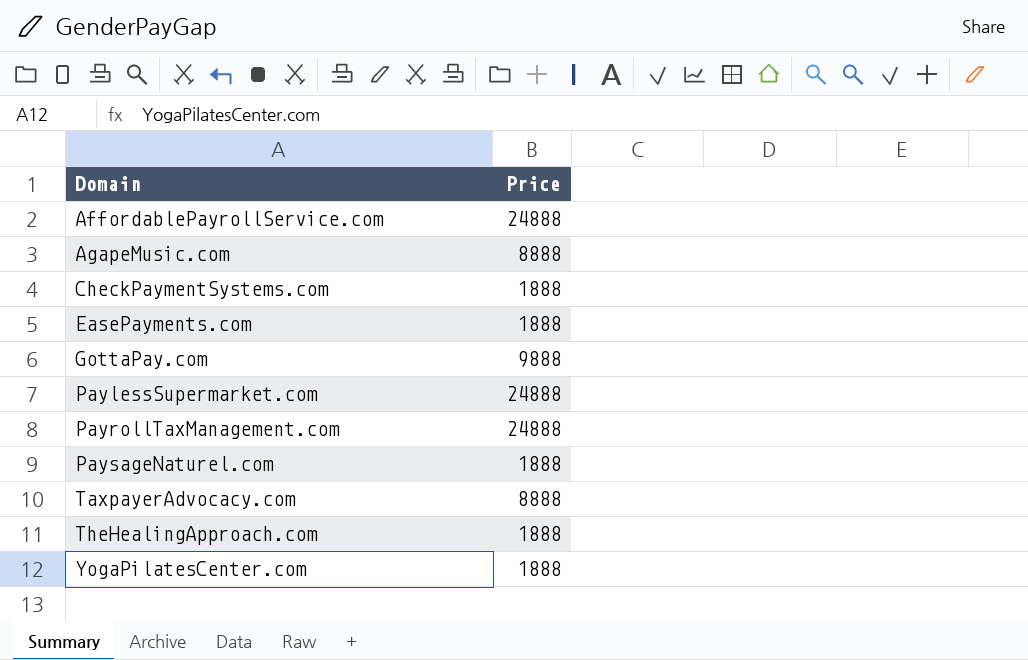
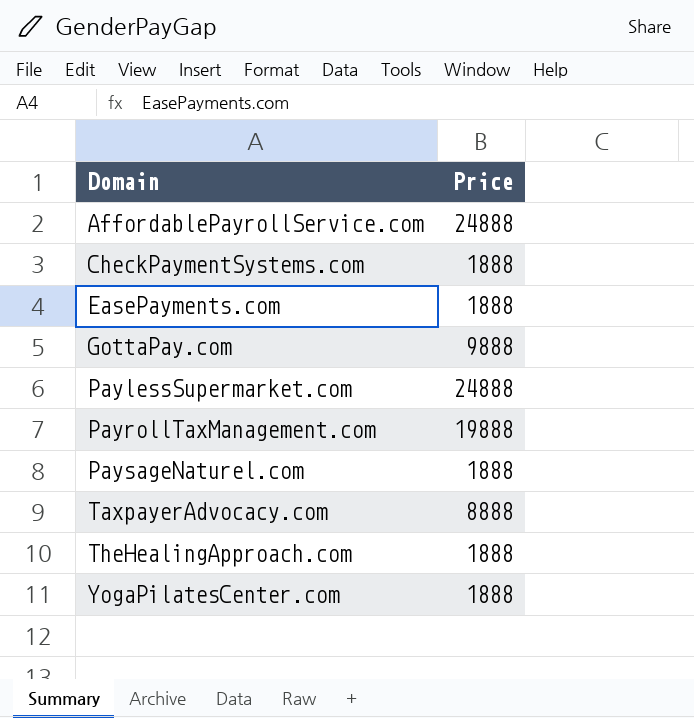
row AgapeMusic.com: 8888 -> none
PayrollTaxManagement.com | Price: 24888 -> 19888

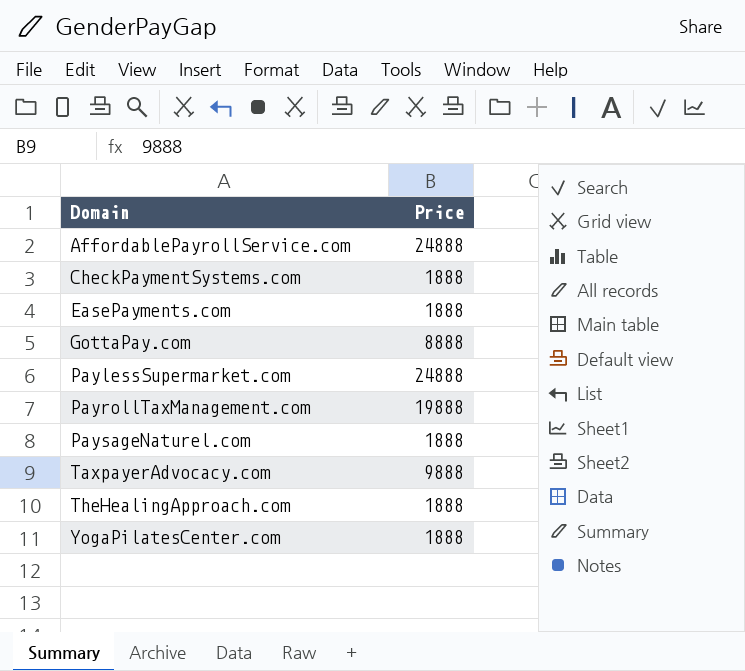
GottaPay.com | Price: 9888 -> 8888
TaxpayerAdvocacy.com | Price: 8888 -> 9888

